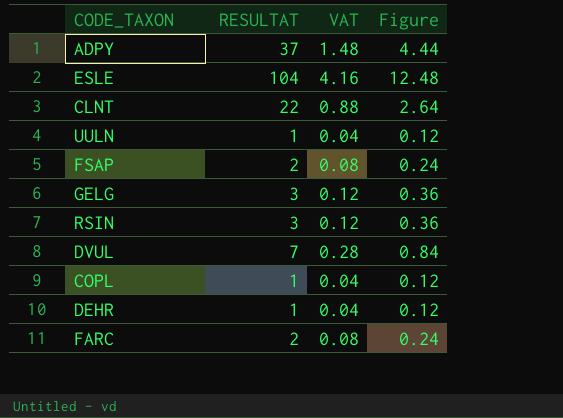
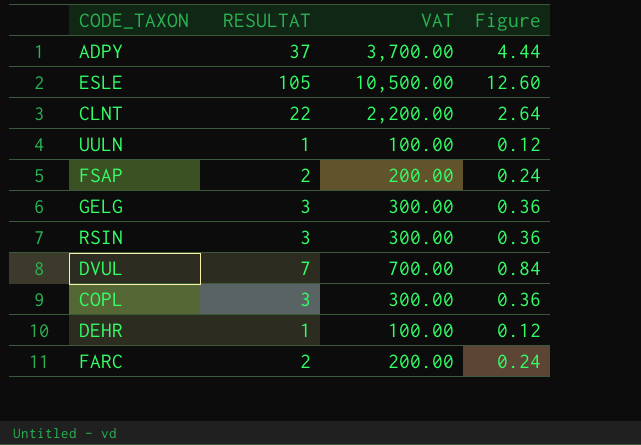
column VAT | formula: [RESULTAT] * 0.04 -> [RESULTAT] * 100
ESLE | RESULTAT: 104 -> 105
ESLE | Figure: 12.48 -> 12.60
COPL | RESULTAT: 1 -> 3
COPL | Figure: 0.12 -> 0.36

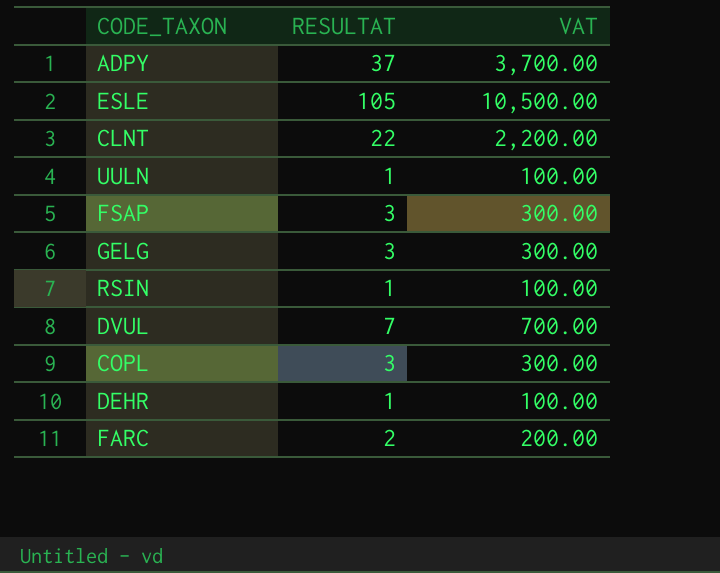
column Figure | formula: [RESULTAT] * 0.12 -> none
FSAP | RESULTAT: 2 -> 3
FSAP | VAT: 200.00 -> 300.00
RSIN | RESULTAT: 3 -> 1
RSIN | VAT: 300.00 -> 100.00

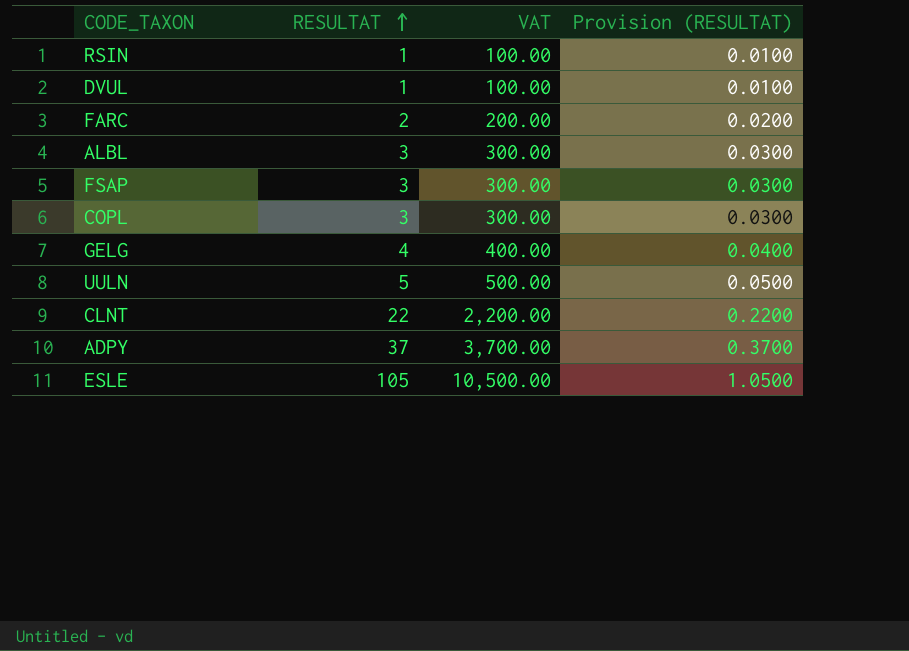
row order: none -> RESULTAT ascending
column Provision (RESULTAT) | formula: none -> [RESULTAT] * 0.01
row DEHR: 1 | 100.00 -> none
DVUL | RESULTAT: 7 -> 1
DVUL | VAT: 700.00 -> 100.00
row ALBL: none -> 3 | 300.00 | 0.0300
GELG | RESULTAT: 3 -> 4
GELG | VAT: 300.00 -> 400.00
UULN | RESULTAT: 1 -> 5
UULN | VAT: 100.00 -> 500.00

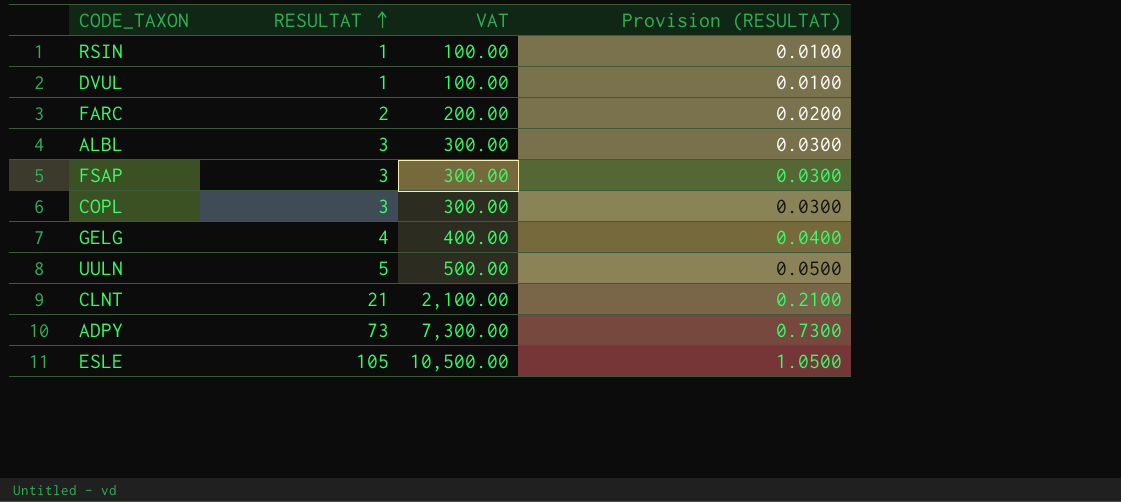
CLNT | RESULTAT: 22 -> 21
CLNT | VAT: 2,200.00 -> 2,100.00
CLNT | Provision (RESULTAT): 0.2200 -> 0.2100
ADPY | RESULTAT: 37 -> 73
ADPY | VAT: 3,700.00 -> 7,300.00
ADPY | Provision (RESULTAT): 0.3700 -> 0.7300

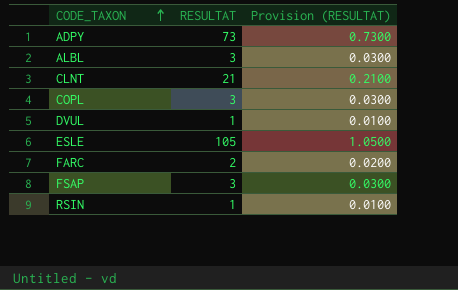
row order: RESULTAT ascending -> CODE_TAXON ascending
column VAT | formula: [RESULTAT] * 100 -> none
row GELG: 4 | 400.00 | 0.0400 -> none
row UULN: 5 | 500.00 | 0.0500 -> none

